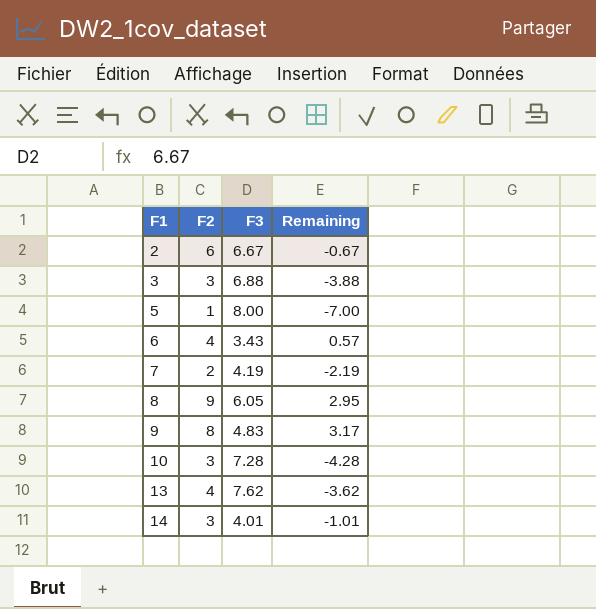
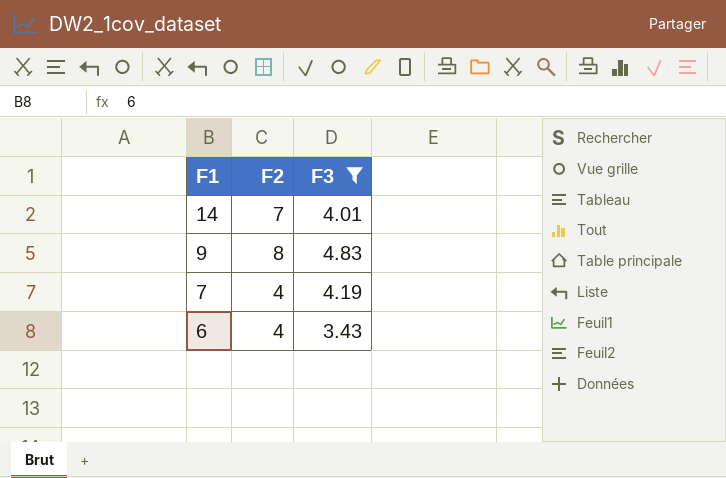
filter: none -> F3 <= 4.83
row order: F1 ascending -> F1 descending
column Remaining | formula: [F2] - [F3] -> none
14 | F2: 3 -> 7
7 | F2: 2 -> 4

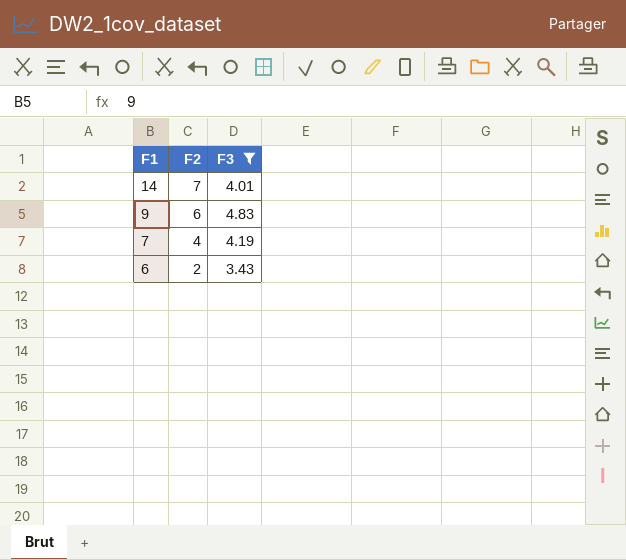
9 | F2: 8 -> 6
6 | F2: 4 -> 2

